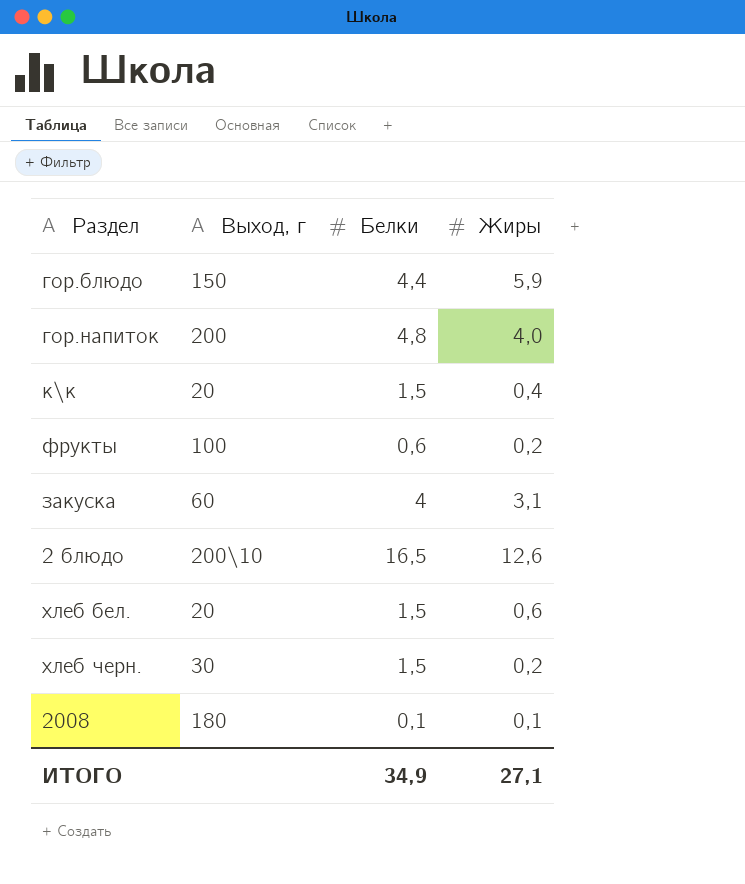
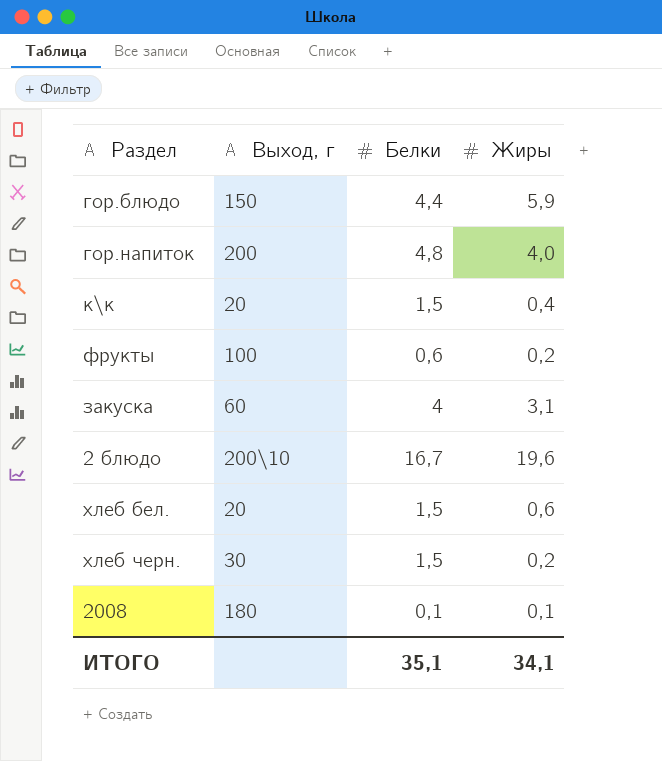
2 блюдо | Белки: 16,5 -> 16,7
2 блюдо | Жиры: 12,6 -> 19,6
ИТОГО | Белки: 34,9 -> 35,1
ИТОГО | Жиры: 27,1 -> 34,1

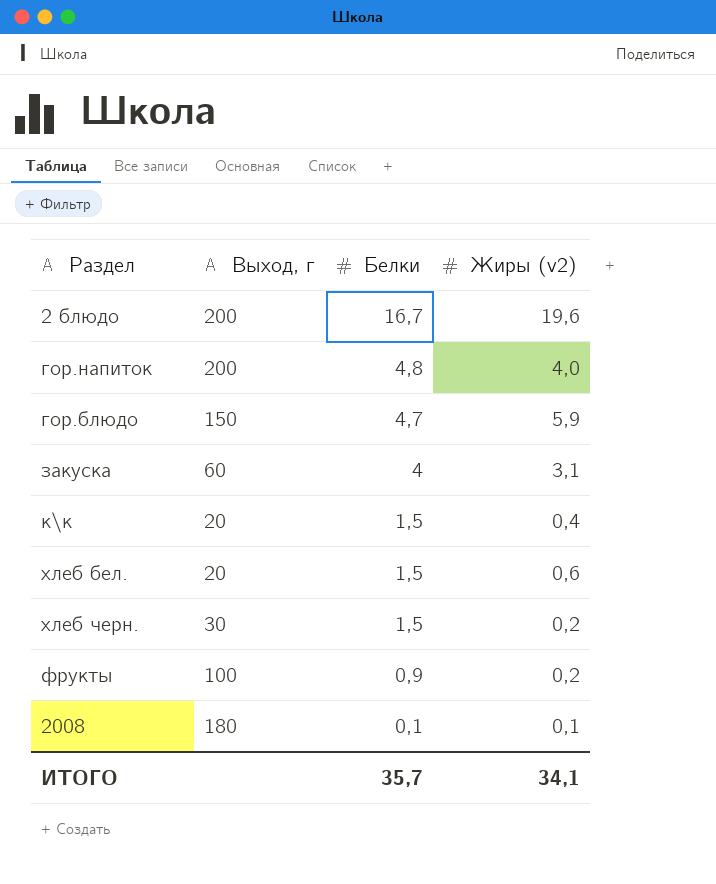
row order: none -> Белки descending
column name: Жиры -> Жиры (v2)
2 блюдо | Выход, г: 200\10 -> 200
гор.блюдо | Белки: 4,4 -> 4,7
фрукты | Белки: 0,6 -> 0,9
ИТОГО | Белки: 35,1 -> 35,7

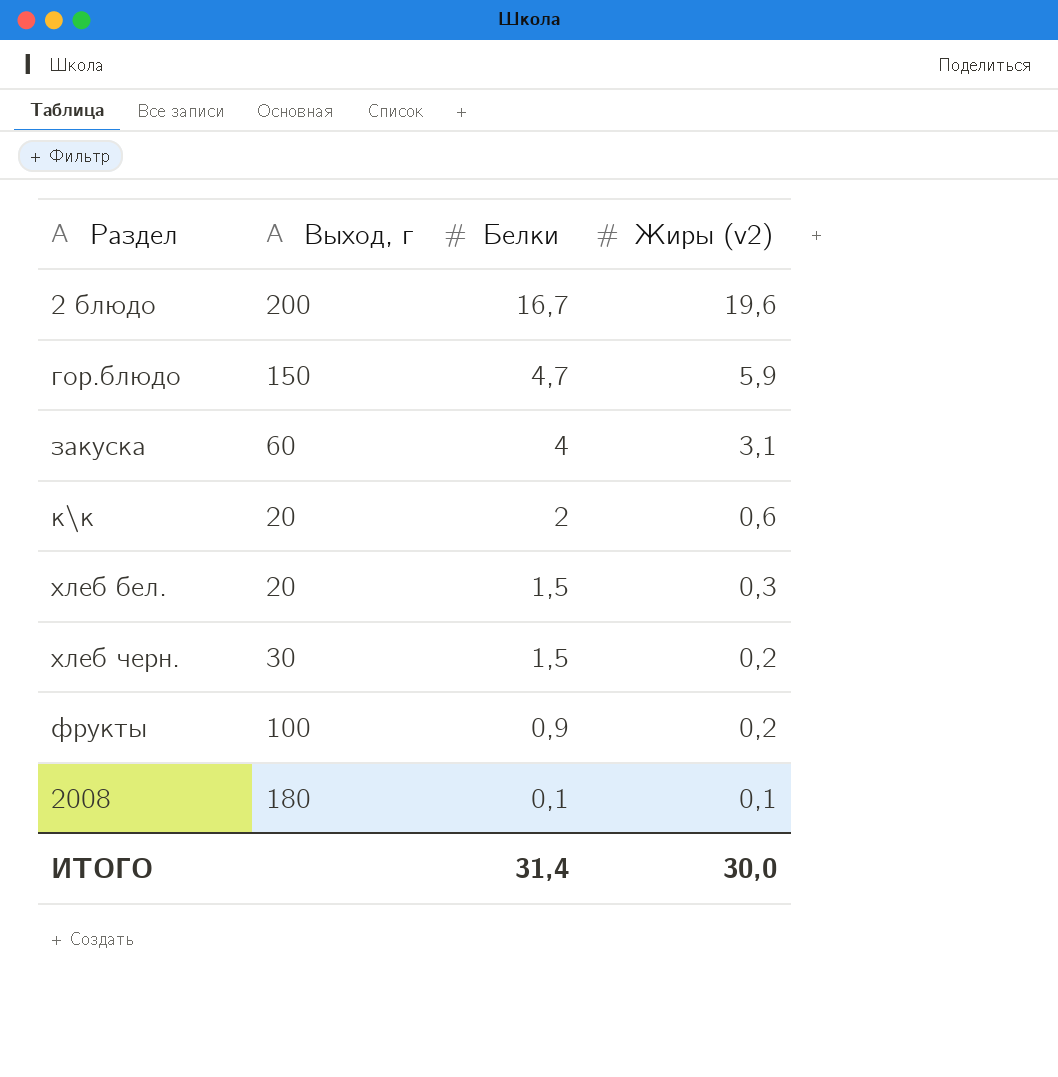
row гор.напиток: 200 | 4,8 | 4,0 -> none
к\к | Белки: 1,5 -> 2
к\к | Жиры (v2): 0,4 -> 0,6
хлеб бел. | Жиры (v2): 0,6 -> 0,3
ИТОГО | Белки: 35,7 -> 31,4
ИТОГО | Жиры (v2): 34,1 -> 30,0

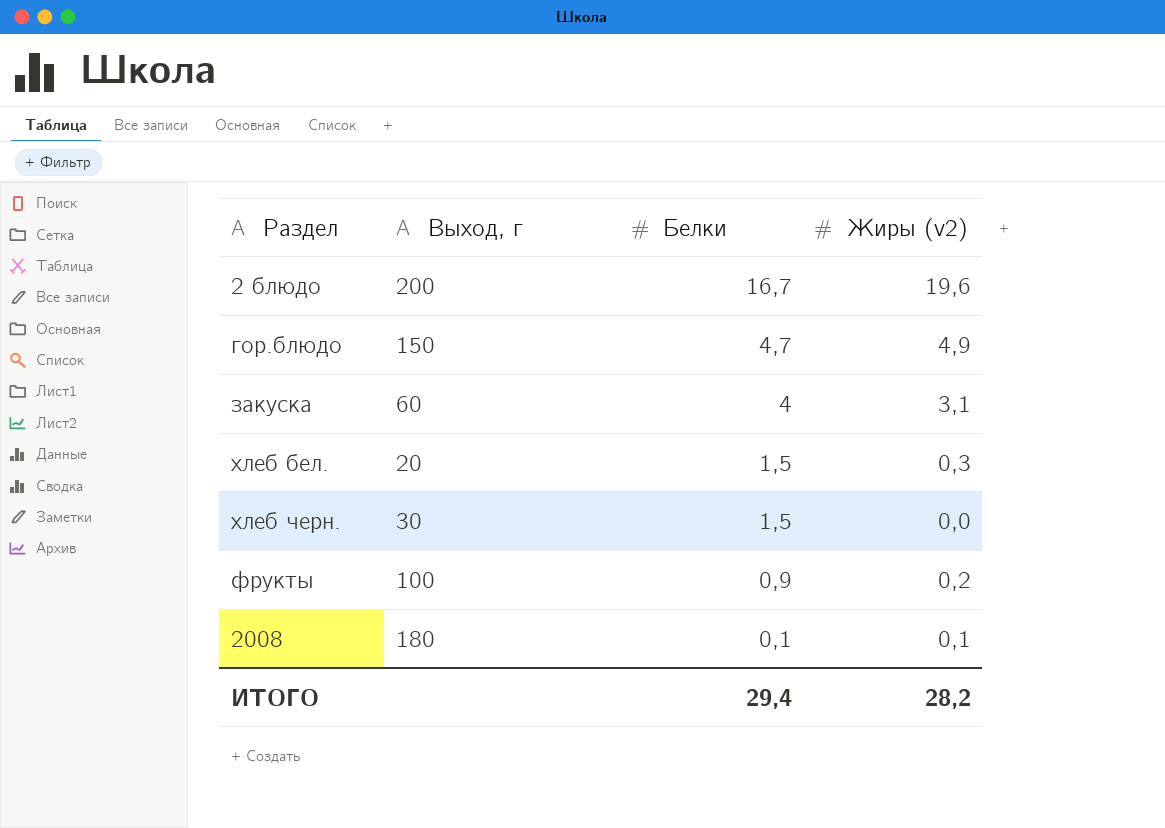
row к\к: 20 | 2 | 0,6 -> none
гор.блюдо | Жиры (v2): 5,9 -> 4,9
хлеб черн. | Жиры (v2): 0,2 -> 0,0
ИТОГО | Белки: 31,4 -> 29,4
ИТОГО | Жиры (v2): 30,0 -> 28,2

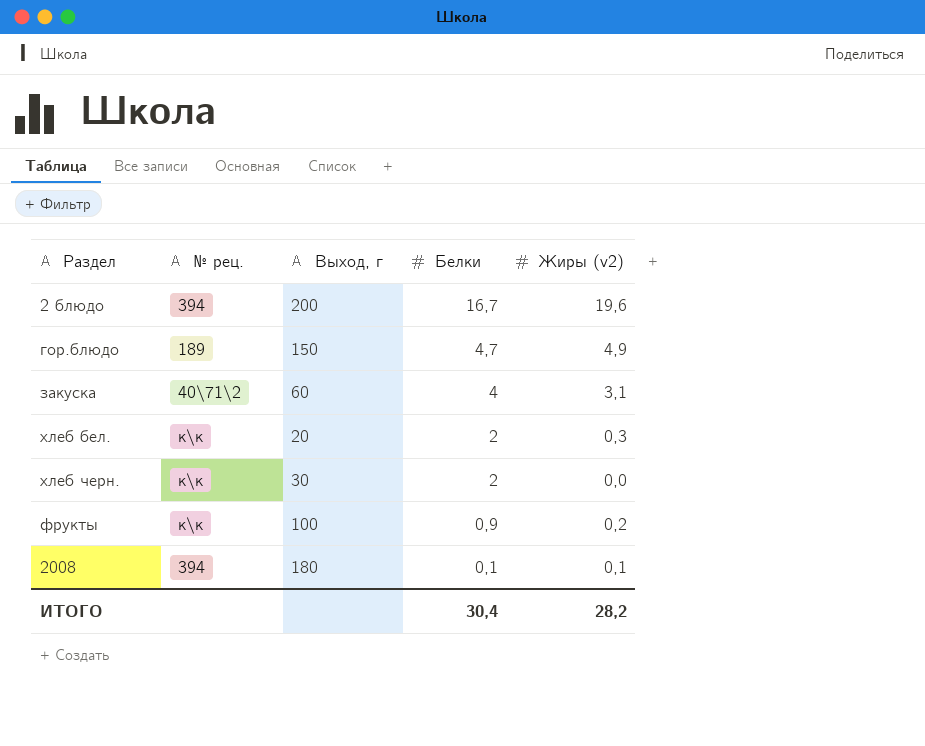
column № рец. | position: none -> 2
хлеб бел. | Белки: 1,5 -> 2
хлеб черн. | Белки: 1,5 -> 2
ИТОГО | Белки: 29,4 -> 30,4

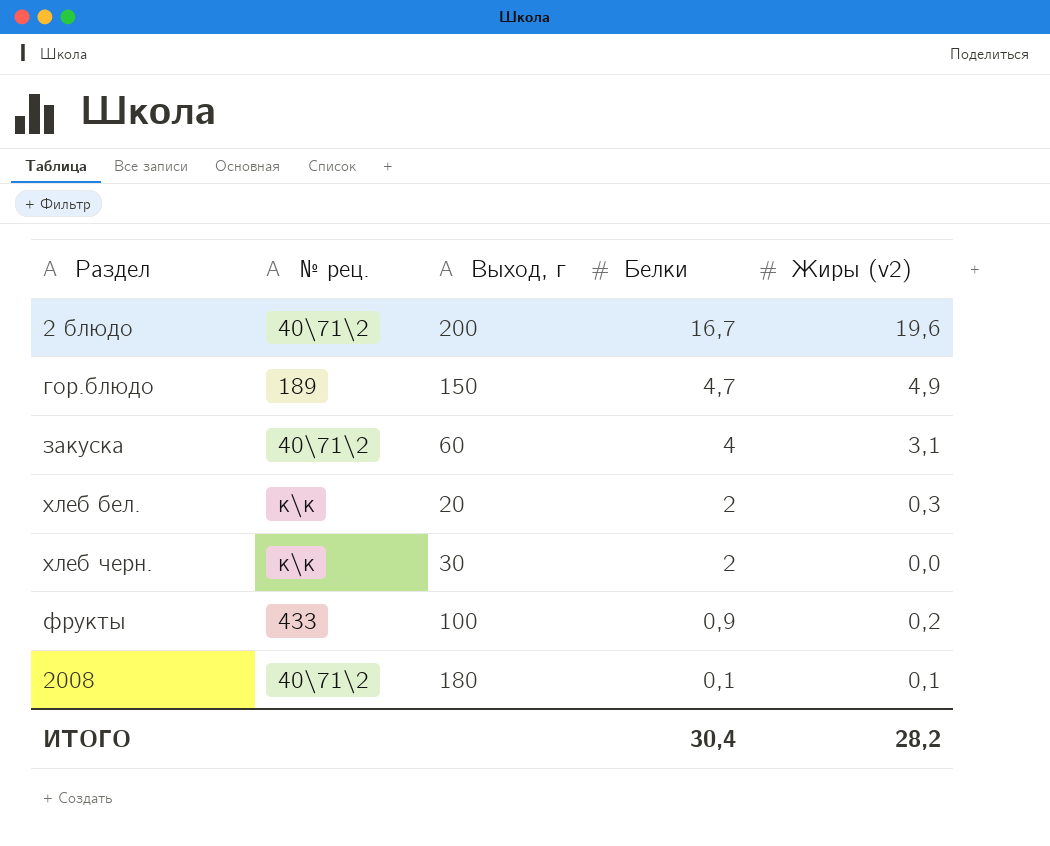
2 блюдо | № рец.: 394 -> 40\71\2
фрукты | № рец.: к\к -> 433
2008 | № рец.: 394 -> 40\71\2

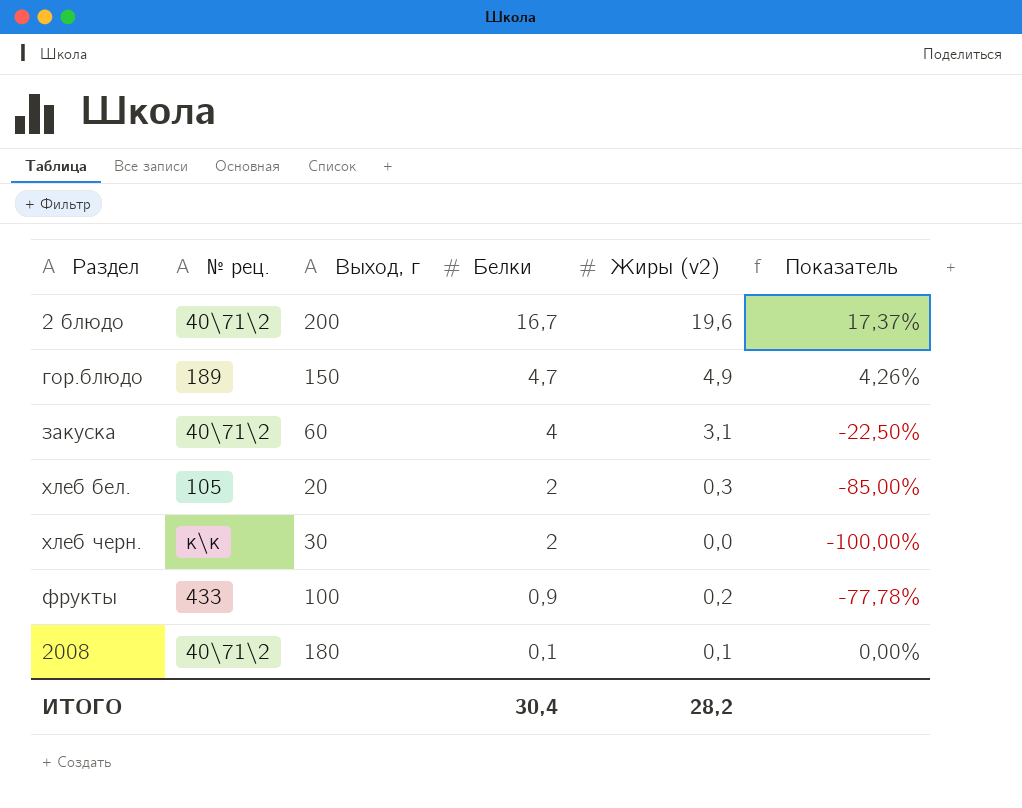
column Показатель | formula: none -> ([Жиры (v2)] - [Белки]) / [Белки]
хлеб бел. | № рец.: к\к -> 105

